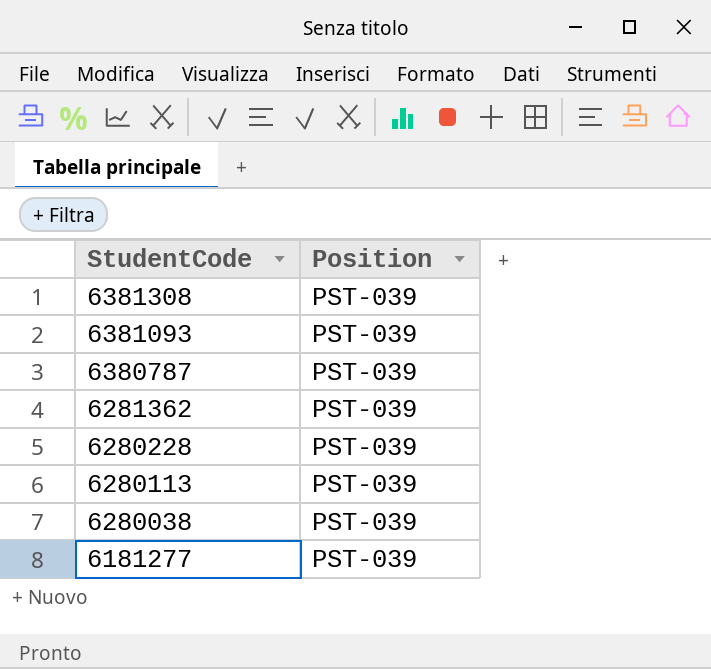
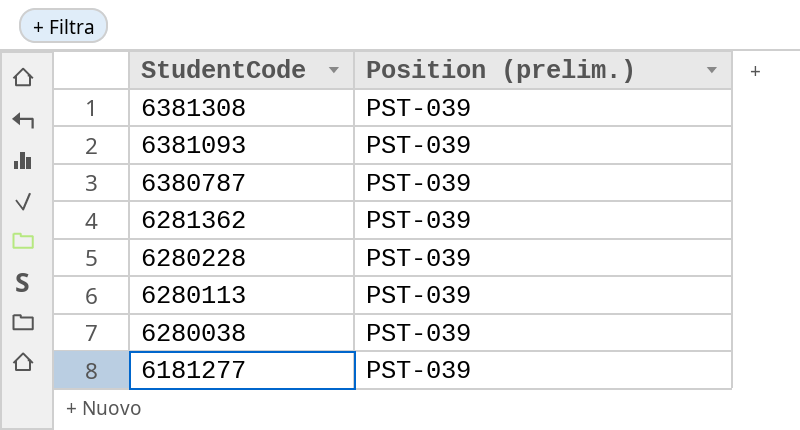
column name: Position -> Position (prelim.)

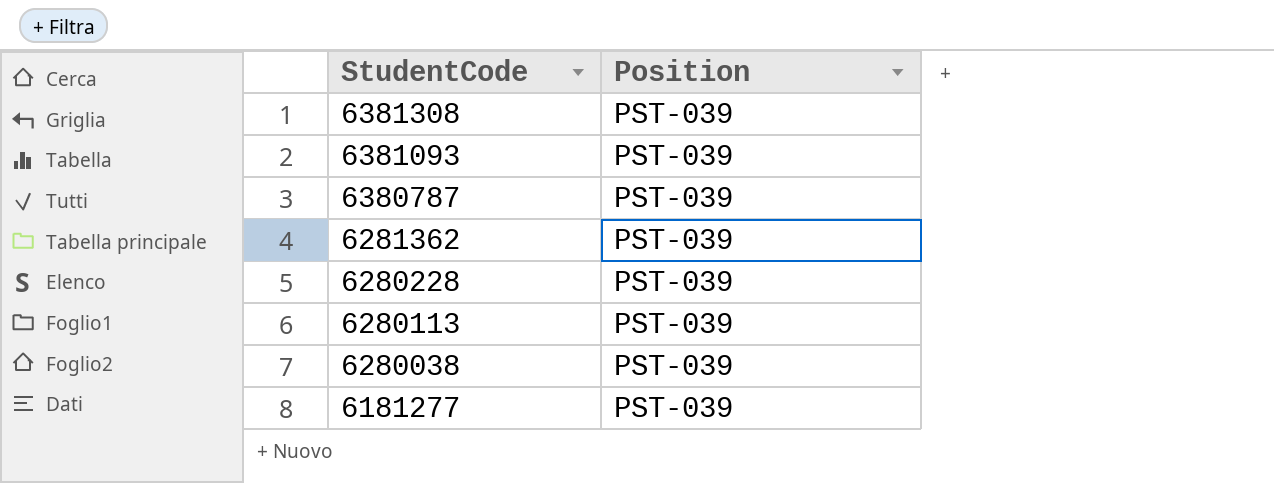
column name: Position (prelim.) -> Position

